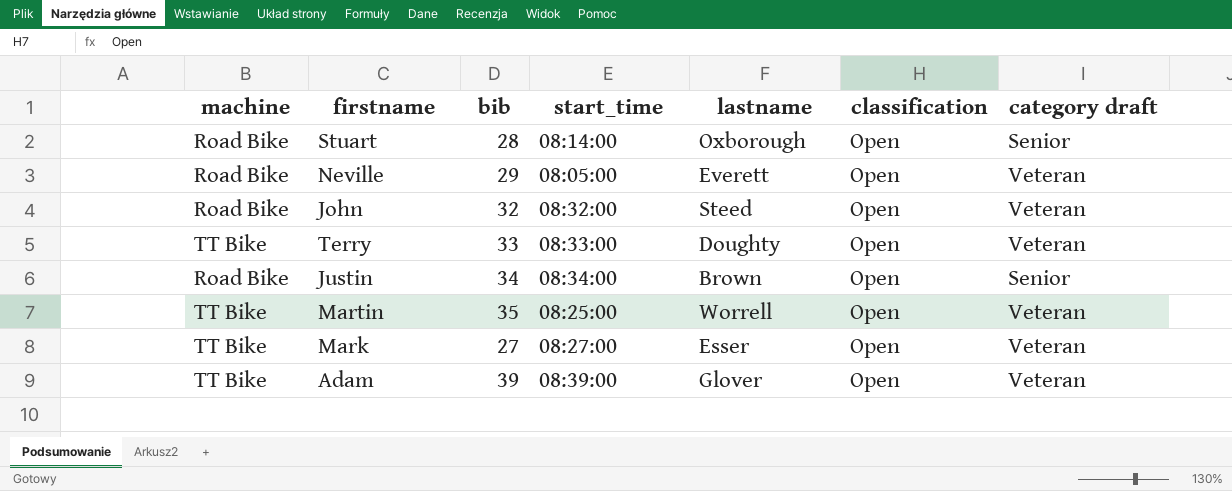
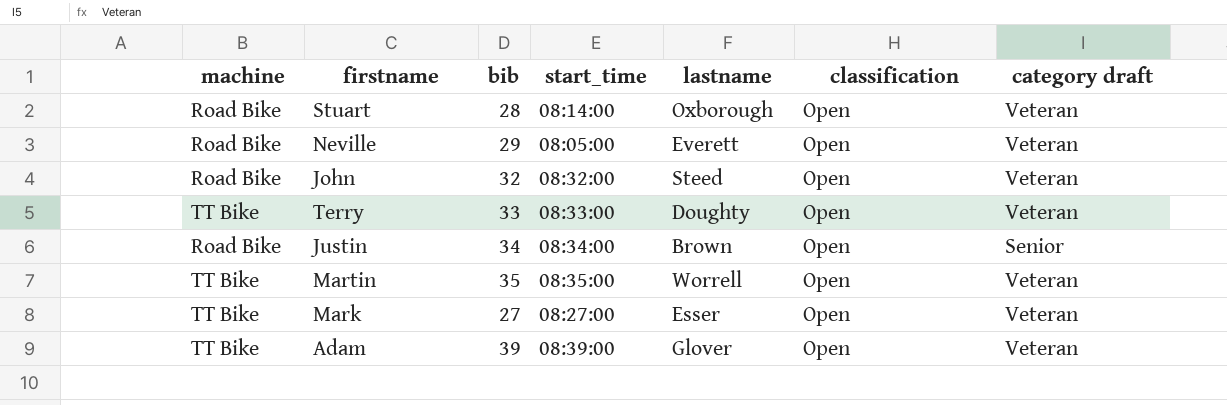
Stuart | category draft: Senior -> Veteran
Martin | start_time: 08:25:00 -> 08:35:00

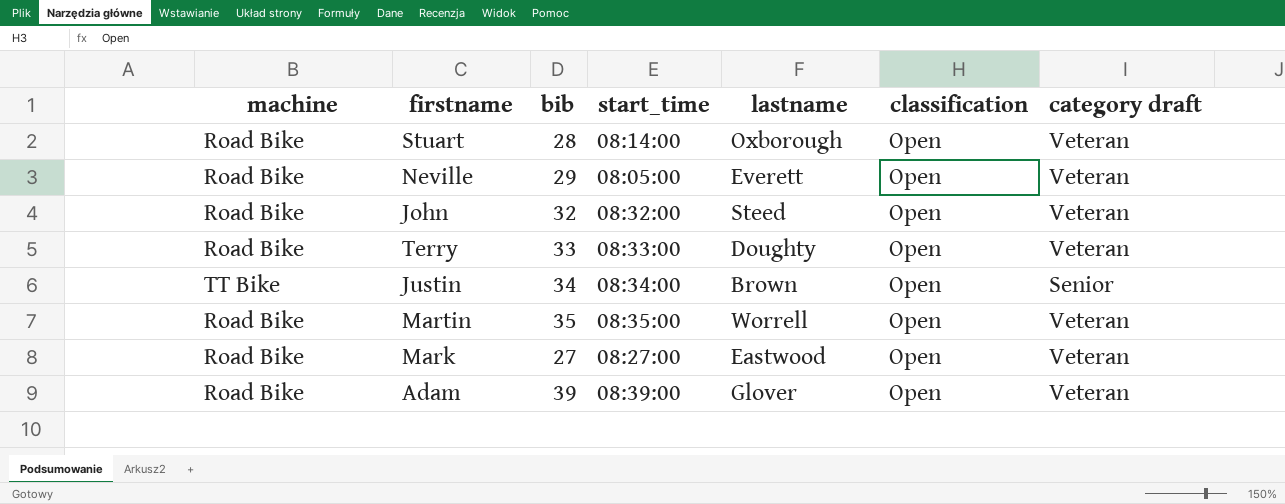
Terry | machine: TT Bike -> Road Bike
Justin | machine: Road Bike -> TT Bike
Martin | machine: TT Bike -> Road Bike
Mark | machine: TT Bike -> Road Bike
Mark | lastname: Esser -> Eastwood
Adam | machine: TT Bike -> Road Bike

